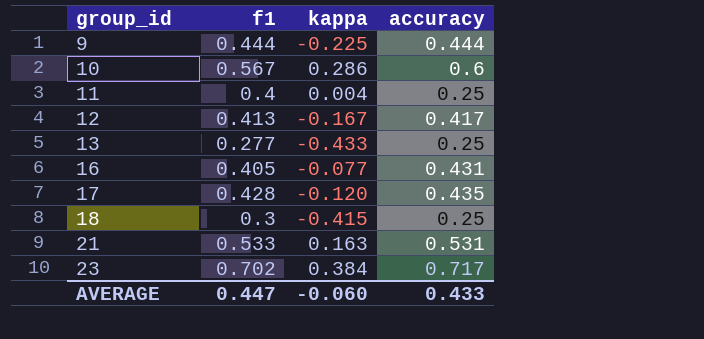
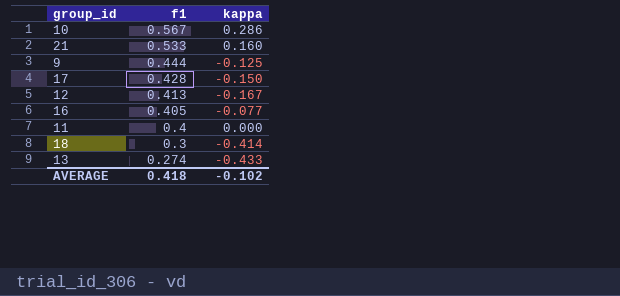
row order: group_id ascending -> f1 descending
column accuracy | position: 4 -> none
row 23: 0.702 | 0.384 | 0.717 -> none
21 | kappa: 0.163 -> 0.160
9 | kappa: -0.225 -> -0.125
17 | kappa: -0.120 -> -0.150
11 | kappa: 0.004 -> 0.000
18 | kappa: -0.415 -> -0.414
13 | f1: 0.277 -> 0.274
AVERAGE | f1: 0.447 -> 0.418
AVERAGE | kappa: -0.060 -> -0.102

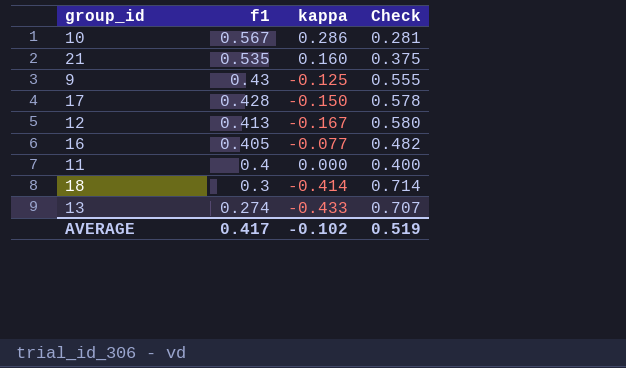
column Check | formula: none -> [f1] - [kappa]
21 | f1: 0.533 -> 0.535
9 | f1: 0.444 -> 0.43
AVERAGE | f1: 0.418 -> 0.417

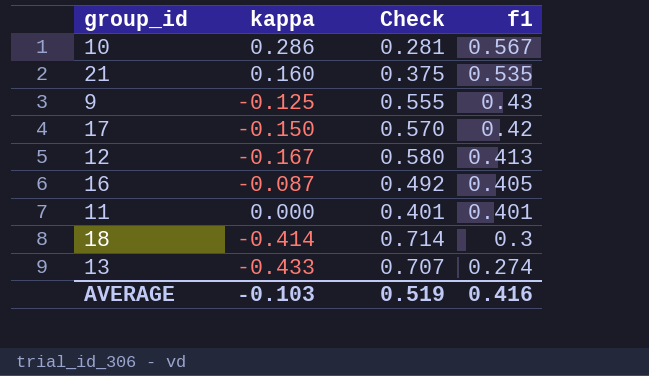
column f1 | position: 2 -> 4
17 | Check: 0.578 -> 0.570
17 | f1: 0.428 -> 0.42
16 | kappa: -0.077 -> -0.087
16 | Check: 0.482 -> 0.492
11 | Check: 0.400 -> 0.401
11 | f1: 0.4 -> 0.401
AVERAGE | kappa: -0.102 -> -0.103
AVERAGE | f1: 0.417 -> 0.416

